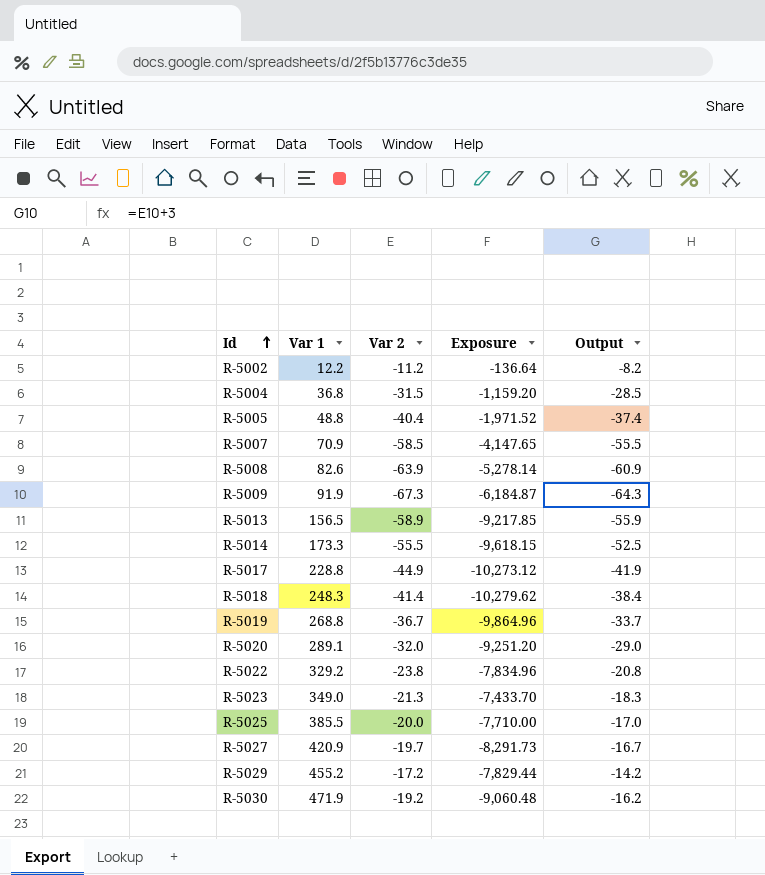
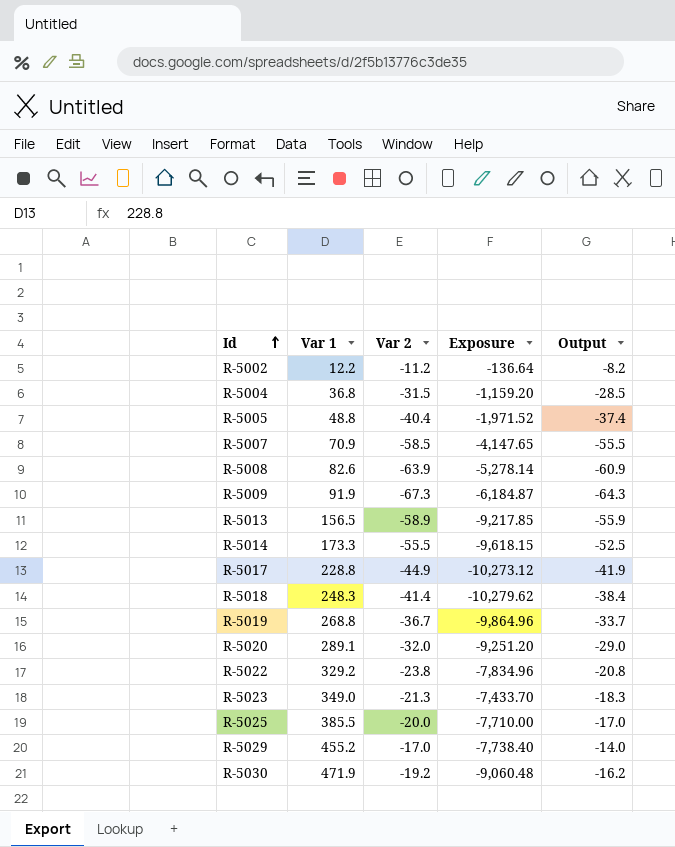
row R-5027: 420.9 | -19.7 | -8,291.73 | -16.7 -> none
R-5029 | Var 2: -17.2 -> -17.0
R-5029 | Exposure: -7,829.44 -> -7,738.40
R-5029 | Output: -14.2 -> -14.0

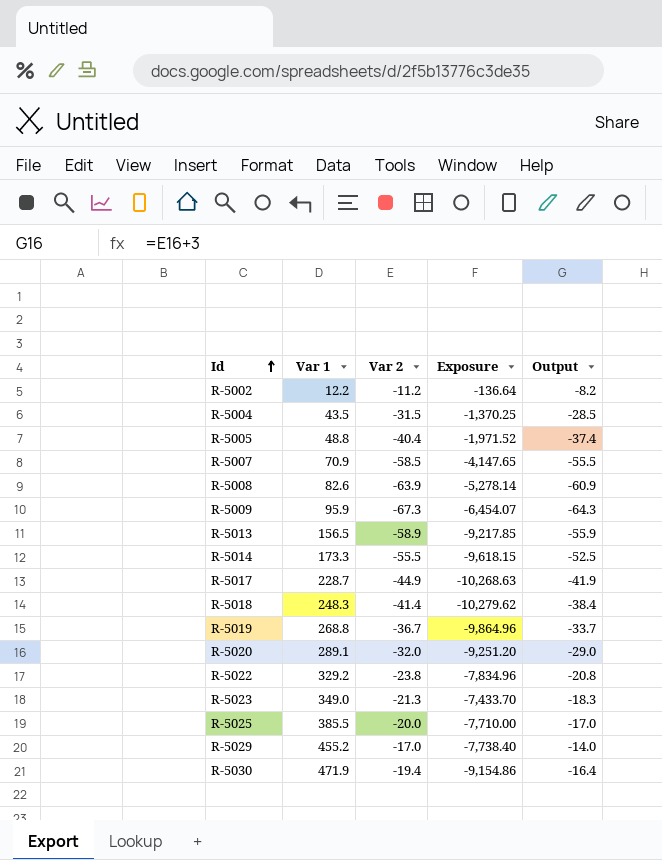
R-5004 | Var 1: 36.8 -> 43.5
R-5004 | Exposure: -1,159.20 -> -1,370.25
R-5009 | Var 1: 91.9 -> 95.9
R-5009 | Exposure: -6,184.87 -> -6,454.07
R-5017 | Var 1: 228.8 -> 228.7
R-5017 | Exposure: -10,273.12 -> -10,268.63
R-5030 | Var 2: -19.2 -> -19.4
R-5030 | Exposure: -9,060.48 -> -9,154.86
R-5030 | Output: -16.2 -> -16.4

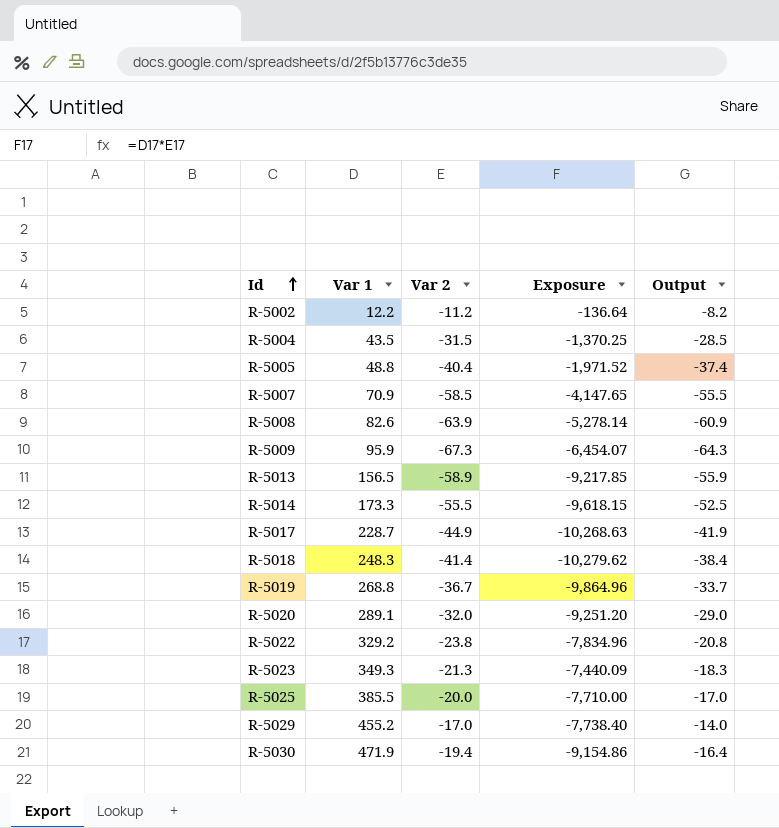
R-5023 | Var 1: 349.0 -> 349.3
R-5023 | Exposure: -7,433.70 -> -7,440.09

